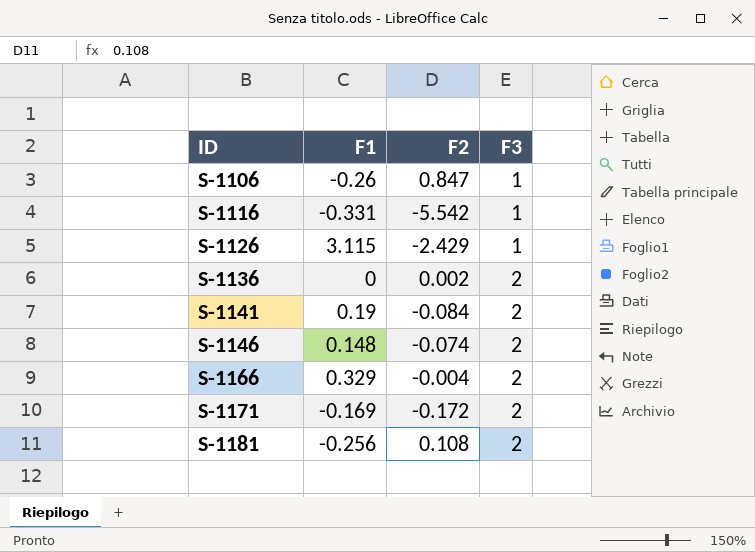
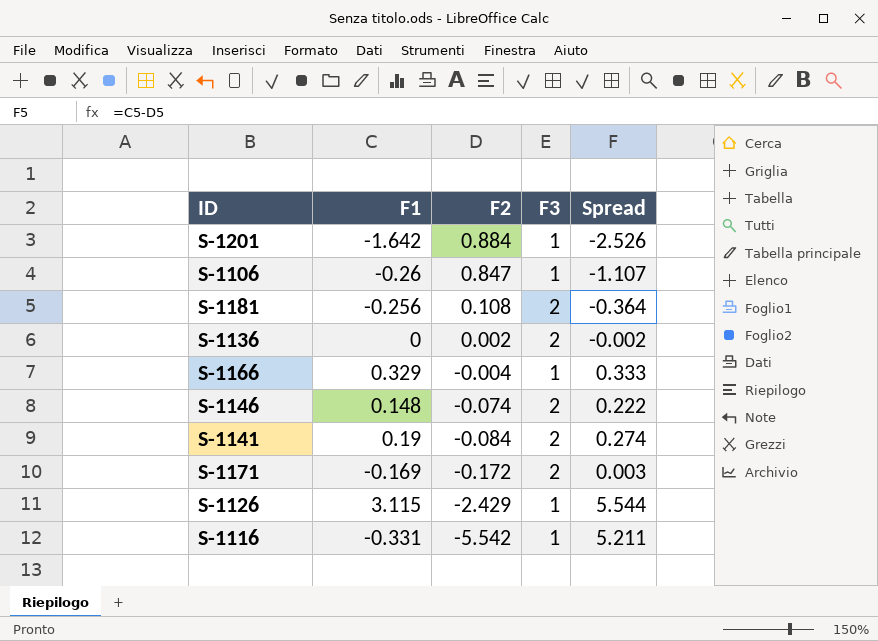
row order: ID ascending -> F2 descending
column Spread | formula: none -> [F1] - [F2]
row S-1201: none -> -1.642 | 0.884 | 1 | -2.526
S-1166 | F3: 2 -> 1

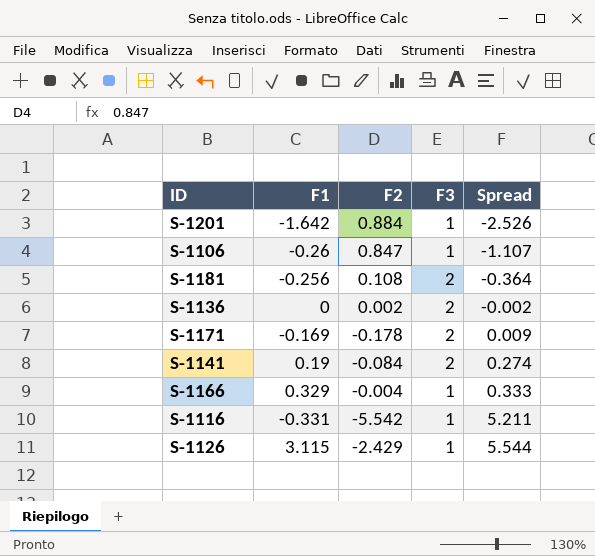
row order: F2 descending -> Spread ascending
row S-1146: 0.148 | -0.074 | 2 | 0.222 -> none
S-1171 | F2: -0.172 -> -0.178
S-1171 | Spread: 0.003 -> 0.009

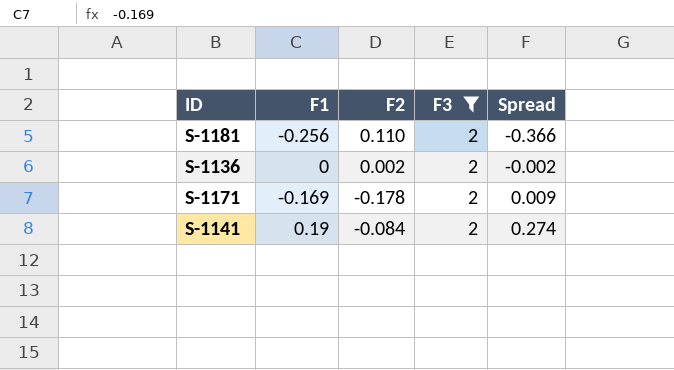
filter: none -> F3 = 2
S-1181 | F2: 0.108 -> 0.110
S-1181 | Spread: -0.364 -> -0.366

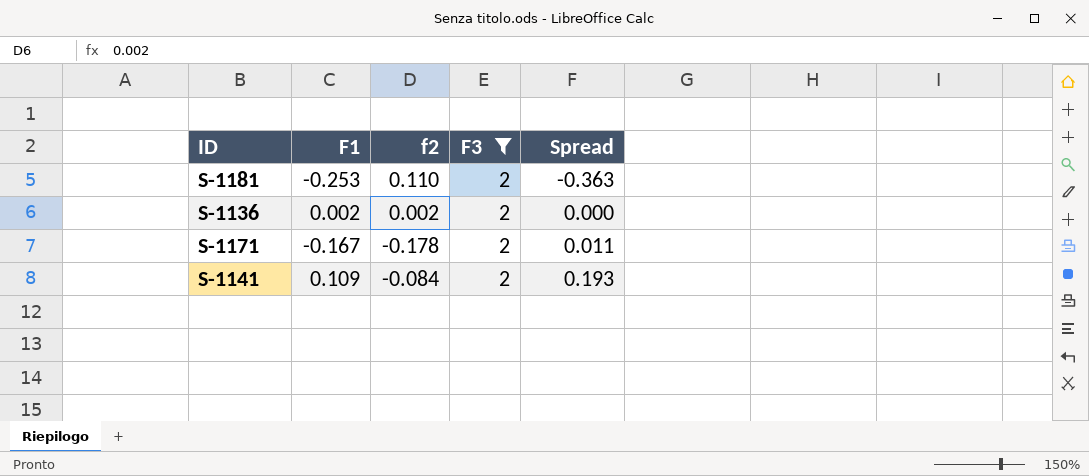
column name: F2 -> f2
S-1181 | F1: -0.256 -> -0.253
S-1181 | Spread: -0.366 -> -0.363
S-1136 | F1: 0 -> 0.002
S-1136 | Spread: -0.002 -> 0.000
S-1171 | F1: -0.169 -> -0.167
S-1171 | Spread: 0.009 -> 0.011
S-1141 | F1: 0.19 -> 0.109
S-1141 | Spread: 0.274 -> 0.193

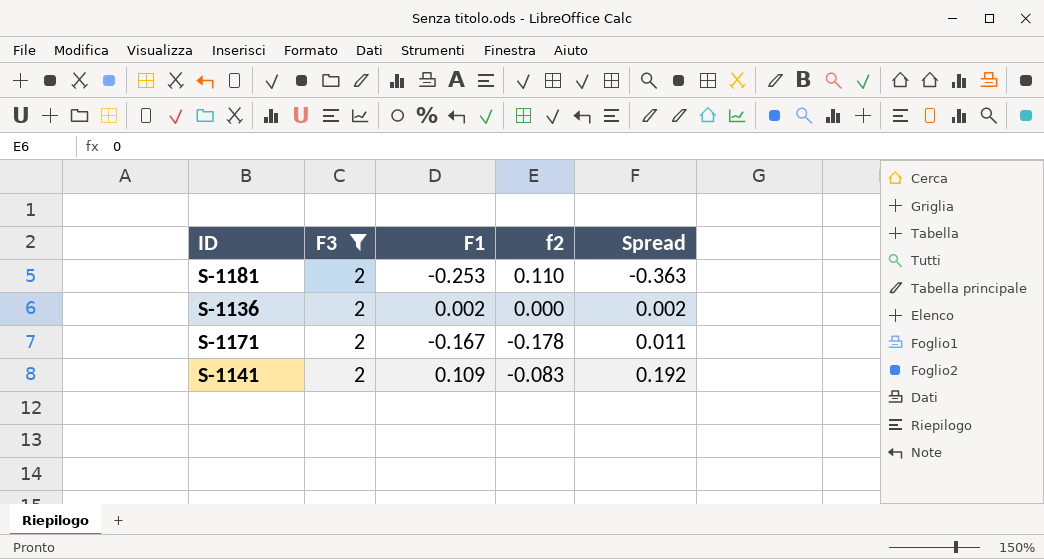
column F3 | position: 4 -> 2
S-1136 | f2: 0.002 -> 0.000
S-1136 | Spread: 0.000 -> 0.002
S-1141 | f2: -0.084 -> -0.083
S-1141 | Spread: 0.193 -> 0.192

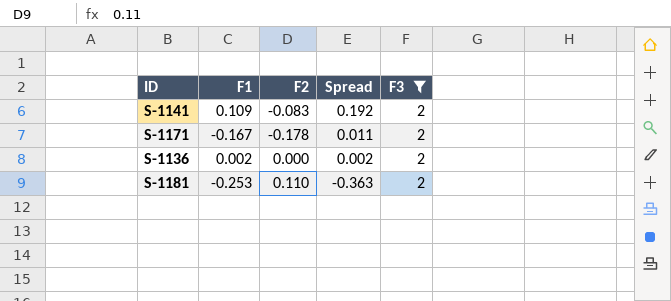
row order: Spread ascending -> Spread descending
column name: f2 -> F2
column F3 | position: 2 -> 5

